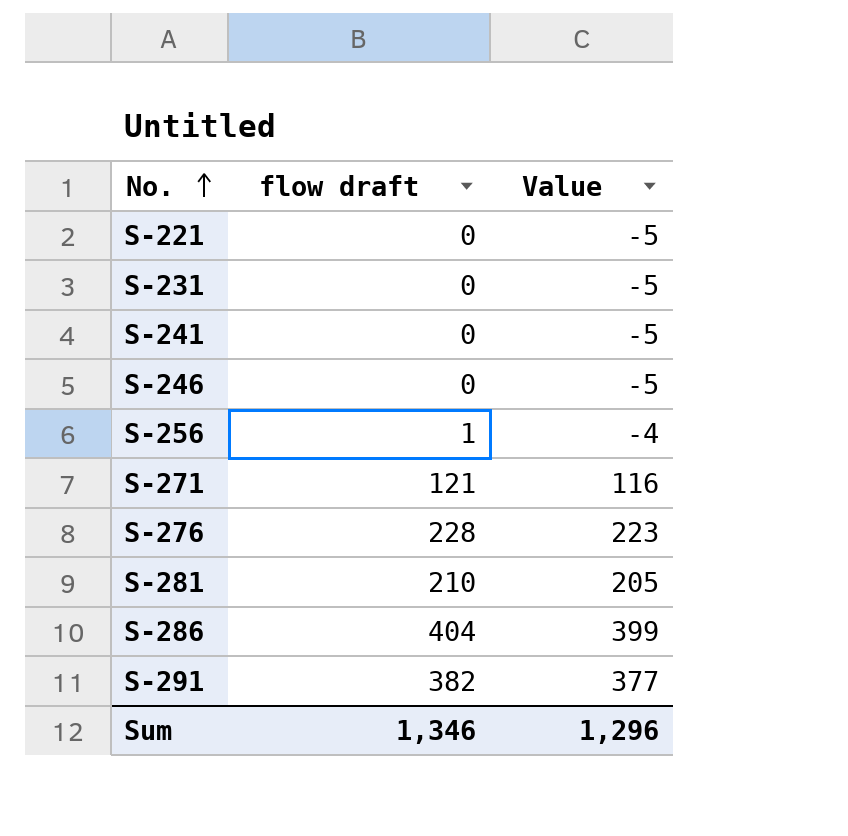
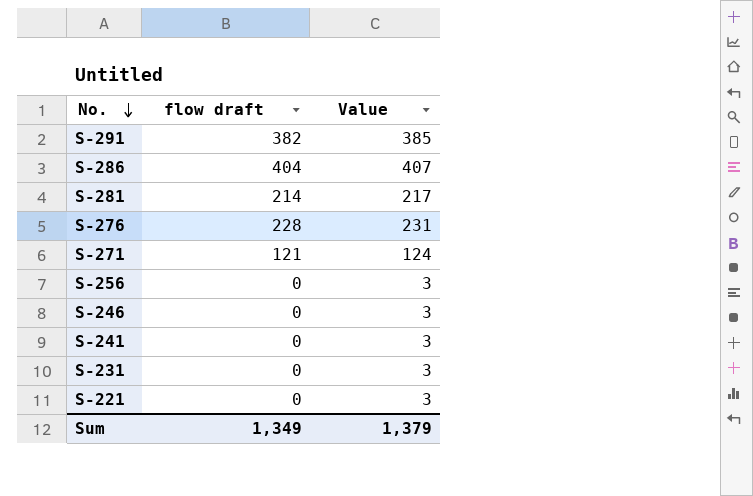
row order: No. ascending -> No. descending
column Value | formula: [flow draft] - 5 -> [flow draft] + 3
S-281 | flow draft: 210 -> 214
S-256 | flow draft: 1 -> 0
Sum | flow draft: 1,346 -> 1,349
Sum | Value: 1,296 -> 1,379

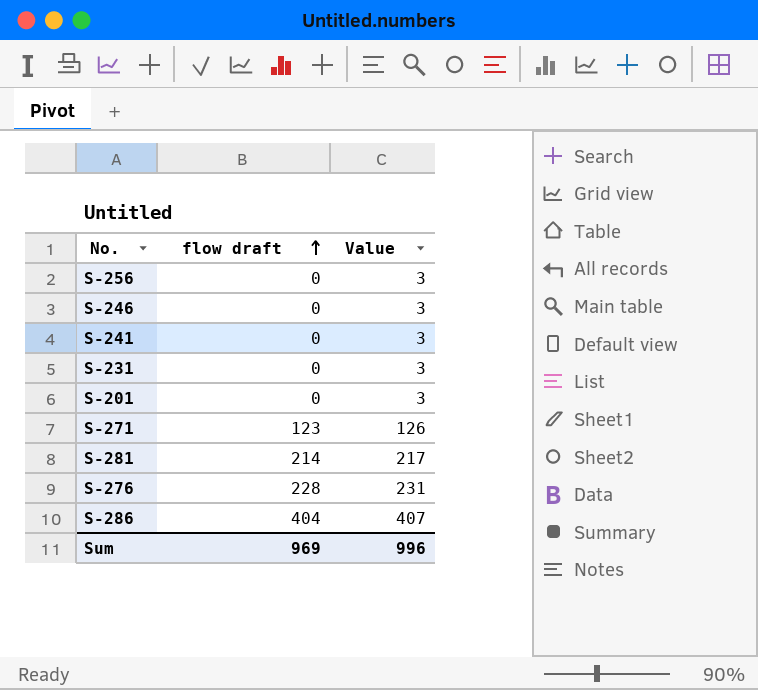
row order: No. descending -> flow draft ascending
row S-291: 382 | 385 -> none
row S-221: 0 | 3 -> none
row S-201: none -> 0 | 3
S-271 | flow draft: 121 -> 123
S-271 | Value: 124 -> 126
Sum | flow draft: 1,349 -> 969
Sum | Value: 1,379 -> 996

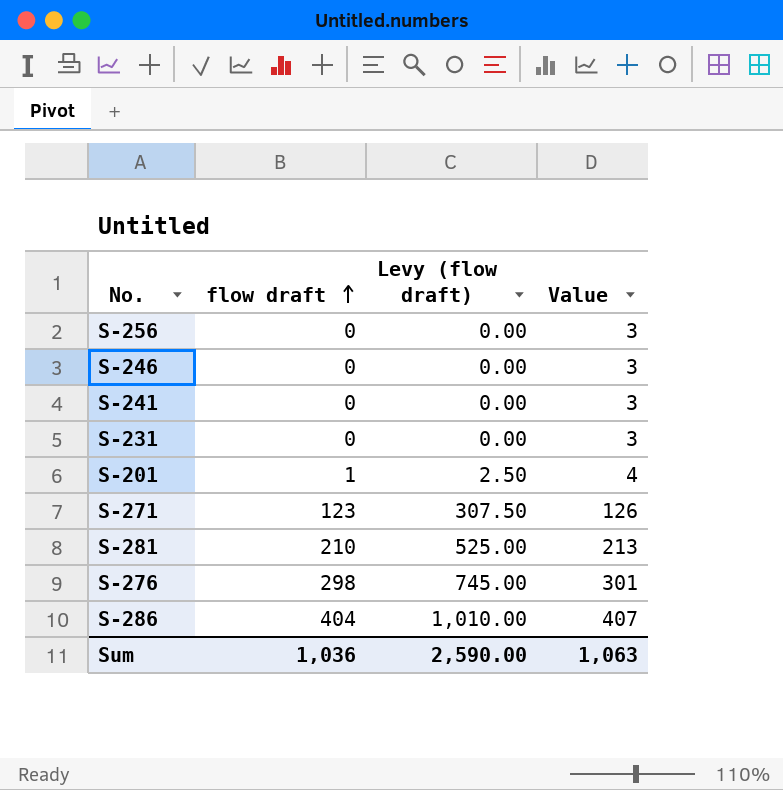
column Levy (flow draft) | formula: none -> [flow draft] * 2.5
S-201 | flow draft: 0 -> 1
S-201 | Value: 3 -> 4
S-281 | flow draft: 214 -> 210
S-281 | Value: 217 -> 213
S-276 | flow draft: 228 -> 298
S-276 | Value: 231 -> 301
Sum | flow draft: 969 -> 1,036
Sum | Value: 996 -> 1,063

